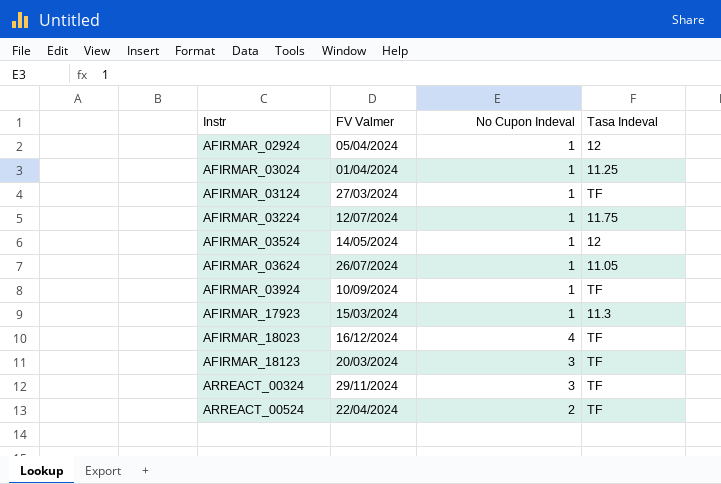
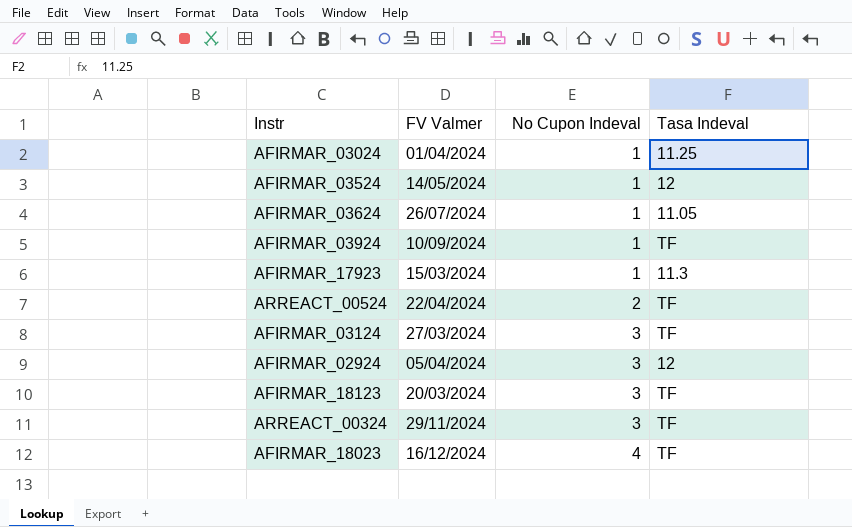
row order: Instr ascending -> No Cupon Indeval ascending
row AFIRMAR_03224: 12/07/2024 | 1 | 11.75 -> none
AFIRMAR_03124 | No Cupon Indeval: 1 -> 3
AFIRMAR_02924 | No Cupon Indeval: 1 -> 3

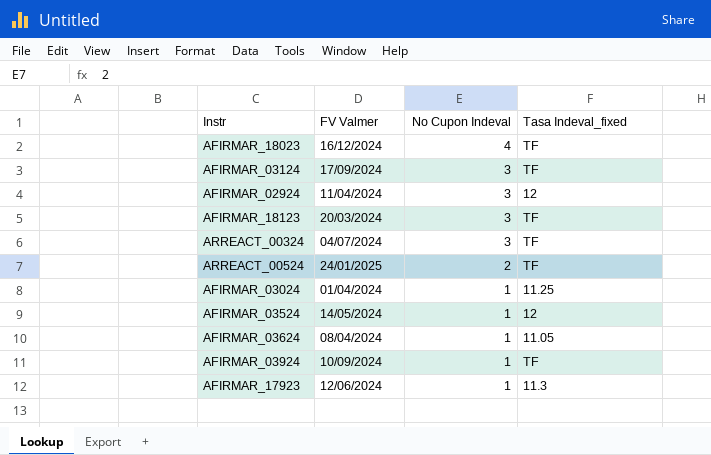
row order: No Cupon Indeval ascending -> No Cupon Indeval descending
column name: Tasa Indeval -> Tasa Indeval_fixed
AFIRMAR_03124 | FV Valmer: 27/03/2024 -> 17/09/2024
AFIRMAR_02924 | FV Valmer: 05/04/2024 -> 11/04/2024
ARREACT_00324 | FV Valmer: 29/11/2024 -> 04/07/2024
ARREACT_00524 | FV Valmer: 22/04/2024 -> 24/01/2025
AFIRMAR_03624 | FV Valmer: 26/07/2024 -> 08/04/2024
AFIRMAR_17923 | FV Valmer: 15/03/2024 -> 12/06/2024

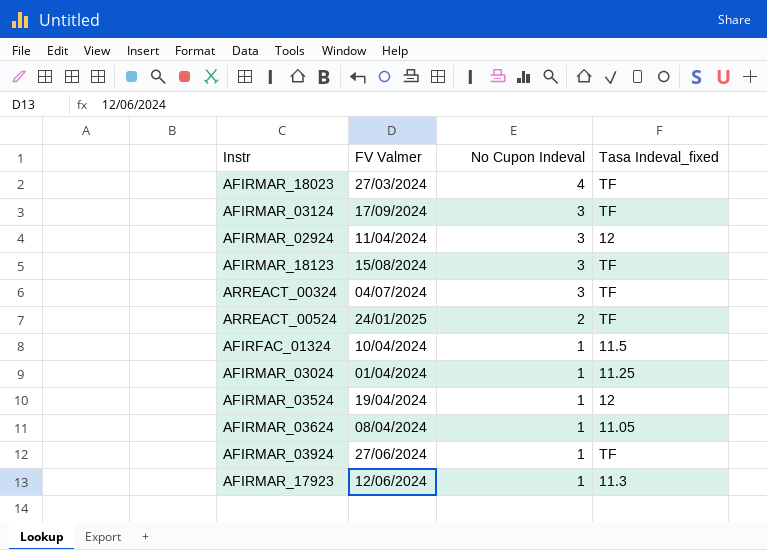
AFIRMAR_18023 | FV Valmer: 16/12/2024 -> 27/03/2024
AFIRMAR_18123 | FV Valmer: 20/03/2024 -> 15/08/2024
row AFIRFAC_01324: none -> 10/04/2024 | 1 | 11.5
AFIRMAR_03524 | FV Valmer: 14/05/2024 -> 19/04/2024
AFIRMAR_03924 | FV Valmer: 10/09/2024 -> 27/06/2024

